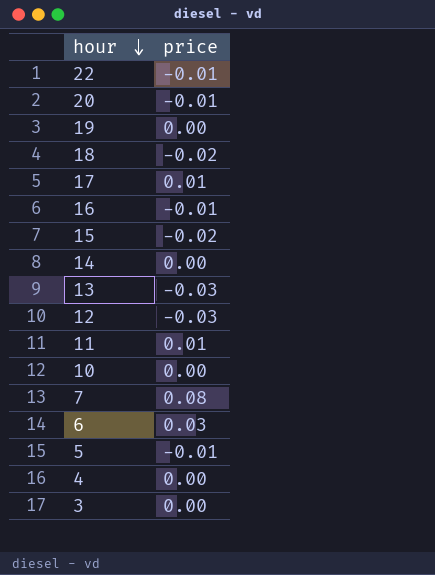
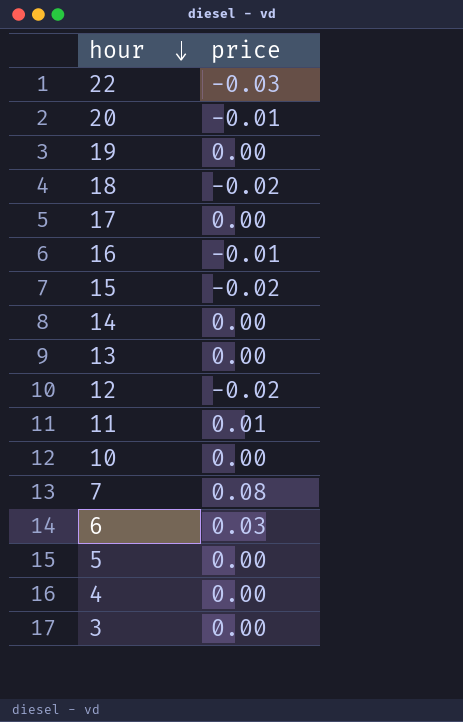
22 | price: -0.01 -> -0.03
17 | price: 0.01 -> 0.00
13 | price: -0.03 -> 0.00
12 | price: -0.03 -> -0.02
5 | price: -0.01 -> 0.00

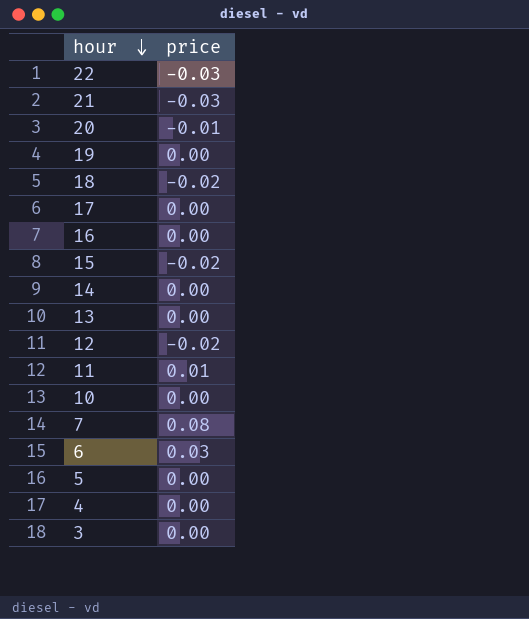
row 21: none -> -0.03
16 | price: -0.01 -> 0.00

